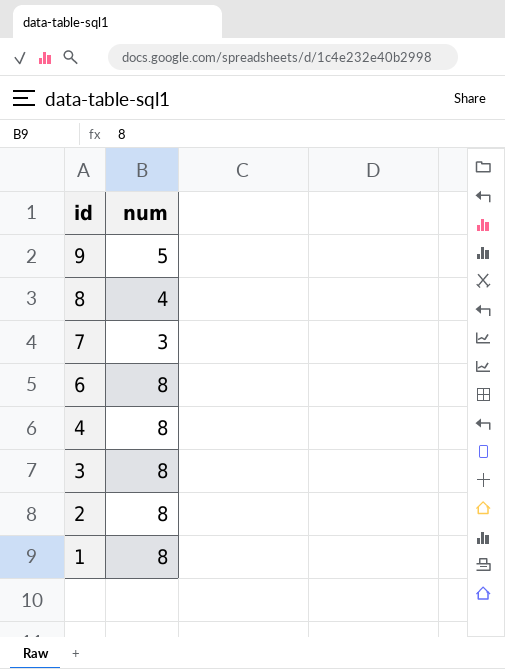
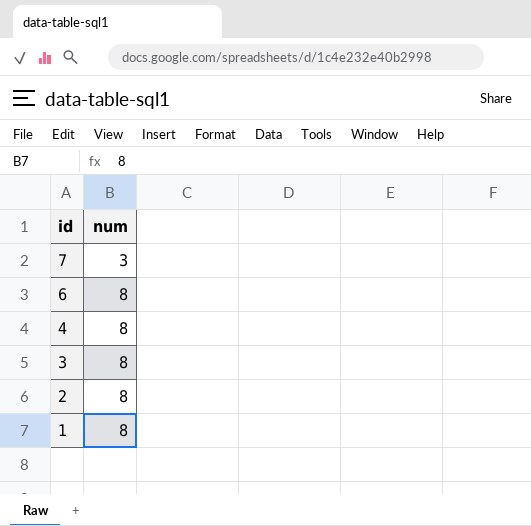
row 9: 5 -> none
row 8: 4 -> none

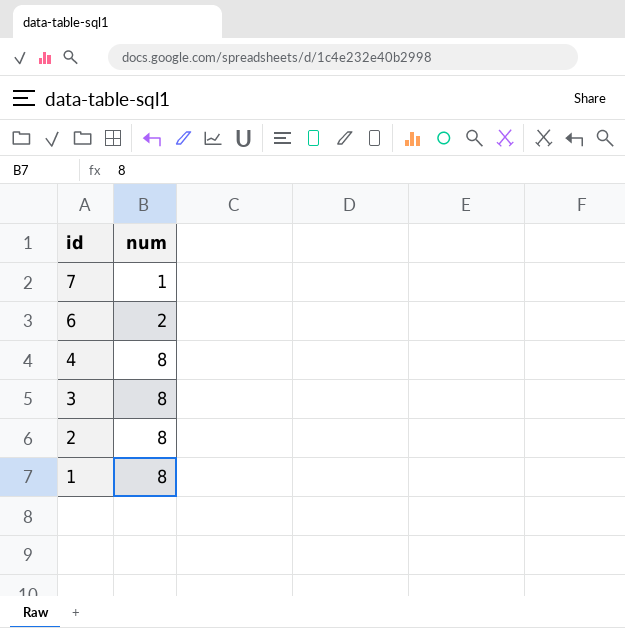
7 | num: 3 -> 1
6 | num: 8 -> 2

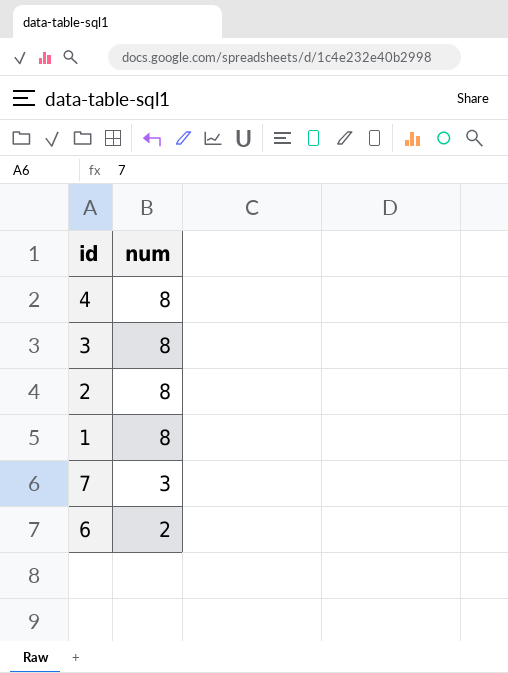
row order: id descending -> num descending
7 | num: 1 -> 3

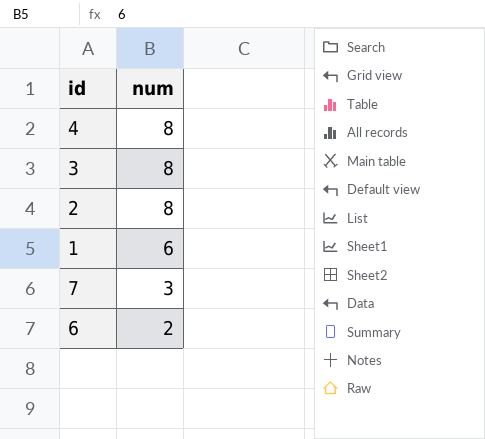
1 | num: 8 -> 6

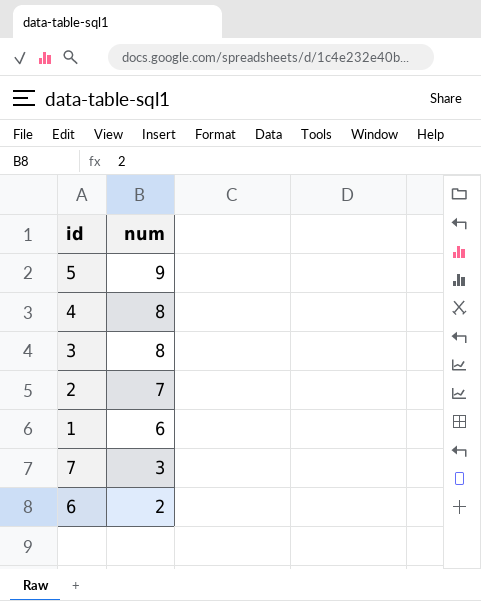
row 5: none -> 9
2 | num: 8 -> 7

